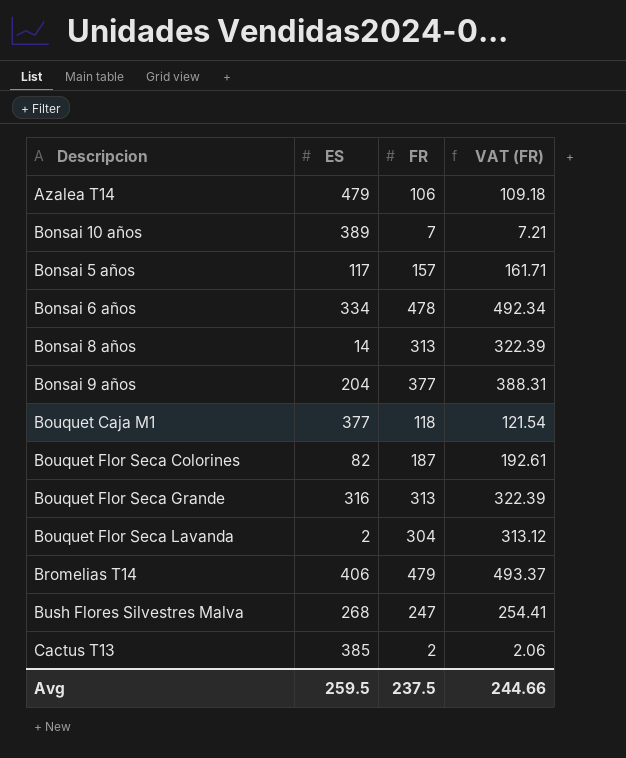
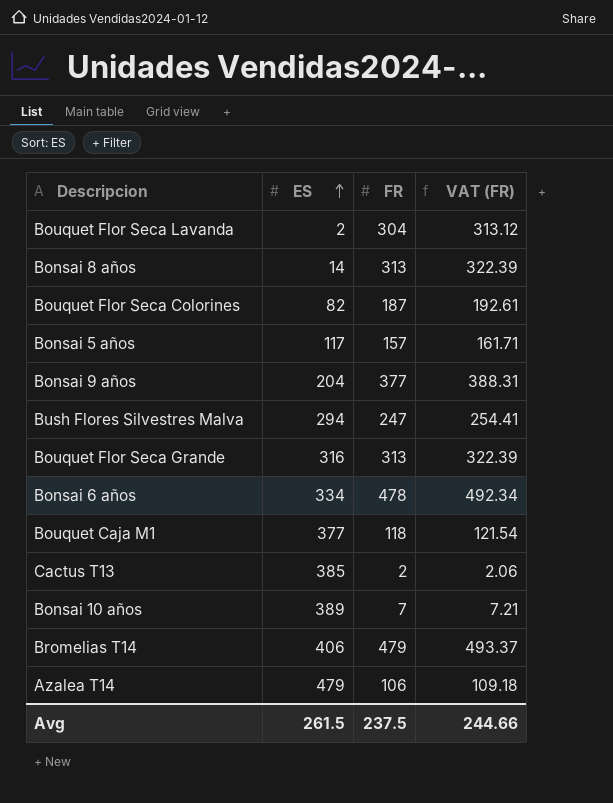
row order: none -> ES ascending
Bush Flores Silvestres Malva | ES: 268 -> 294
Avg | ES: 259.5 -> 261.5

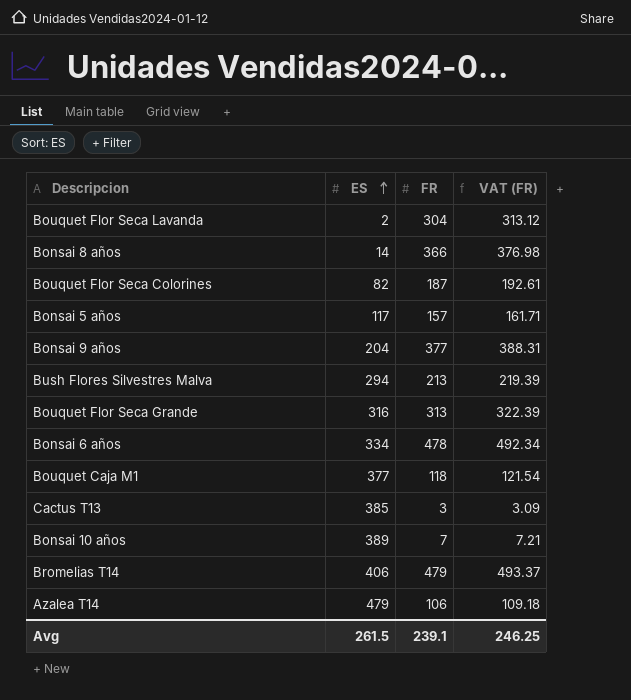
Bonsai 8 años | FR: 313 -> 366
Bonsai 8 años | VAT (FR): 322.39 -> 376.98
Bush Flores Silvestres Malva | FR: 247 -> 213
Bush Flores Silvestres Malva | VAT (FR): 254.41 -> 219.39
Cactus T13 | FR: 2 -> 3
Cactus T13 | VAT (FR): 2.06 -> 3.09
Avg | FR: 237.5 -> 239.1
Avg | VAT (FR): 244.66 -> 246.25

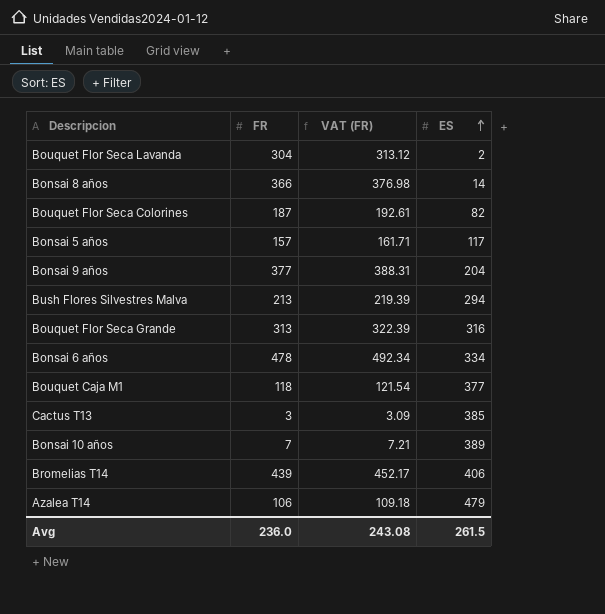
column ES | position: 2 -> 4
Bromelias T14 | FR: 479 -> 439
Bromelias T14 | VAT (FR): 493.37 -> 452.17
Avg | FR: 239.1 -> 236.0
Avg | VAT (FR): 246.25 -> 243.08

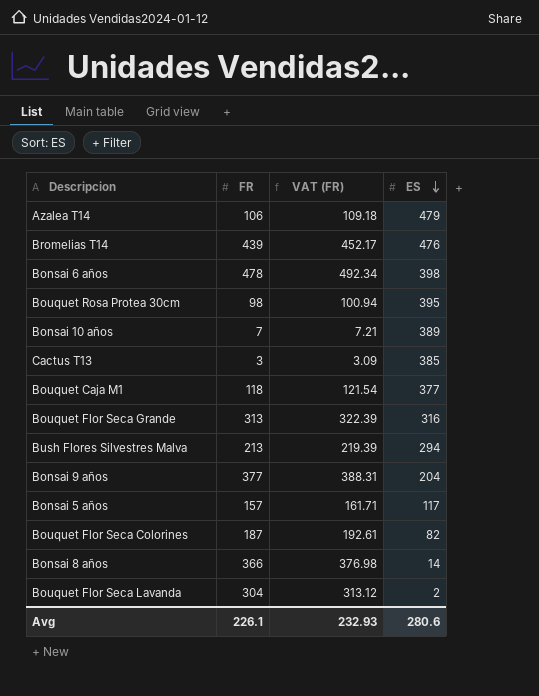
row order: ES ascending -> ES descending
Bromelias T14 | ES: 406 -> 476
Bonsai 6 años | ES: 334 -> 398
row Bouquet Rosa Protea 30cm: none -> 98 | 100.94 | 395
Avg | FR: 236.0 -> 226.1
Avg | VAT (FR): 243.08 -> 232.93
Avg | ES: 261.5 -> 280.6

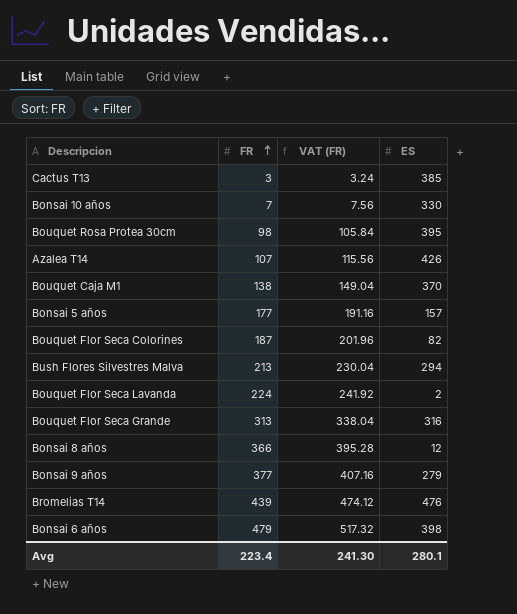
row order: ES descending -> FR ascending
column VAT (FR) | formula: [FR] * 1.03 -> [FR] * 1.08
Bonsai 10 años | ES: 389 -> 330
Azalea T14 | FR: 106 -> 107
Azalea T14 | ES: 479 -> 426
Bouquet Caja M1 | FR: 118 -> 138
Bouquet Caja M1 | ES: 377 -> 370
Bonsai 5 años | FR: 157 -> 177
Bonsai 5 años | ES: 117 -> 157
Bouquet Flor Seca Lavanda | FR: 304 -> 224
Bonsai 8 años | ES: 14 -> 12
Bonsai 9 años | ES: 204 -> 279
Bonsai 6 años | FR: 478 -> 479
Avg | FR: 226.1 -> 223.4
Avg | VAT (FR): 232.93 -> 241.30
Avg | ES: 280.6 -> 280.1

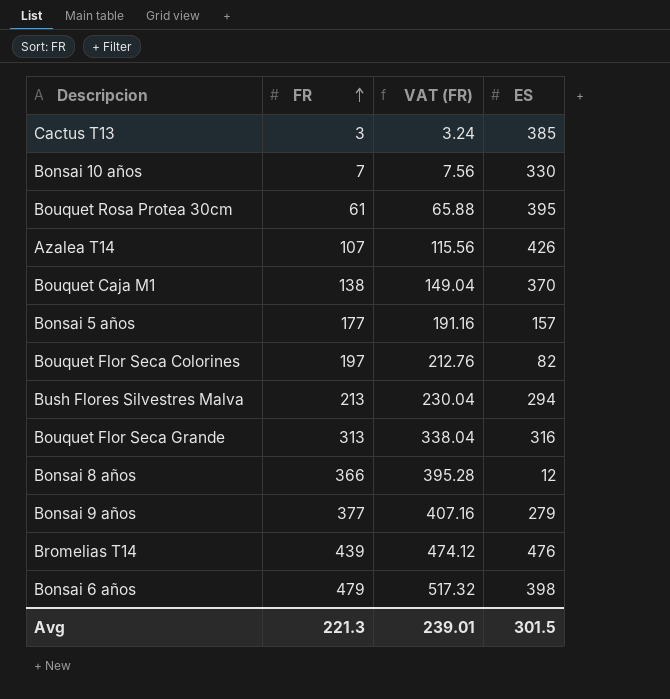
row Bouquet Flor Seca Lavanda: 224 | 241.92 | 2 -> none
Bouquet Rosa Protea 30cm | FR: 98 -> 61
Bouquet Rosa Protea 30cm | VAT (FR): 105.84 -> 65.88
Bouquet Flor Seca Colorines | FR: 187 -> 197
Bouquet Flor Seca Colorines | VAT (FR): 201.96 -> 212.76
Avg | FR: 223.4 -> 221.3
Avg | VAT (FR): 241.30 -> 239.01
Avg | ES: 280.1 -> 301.5

